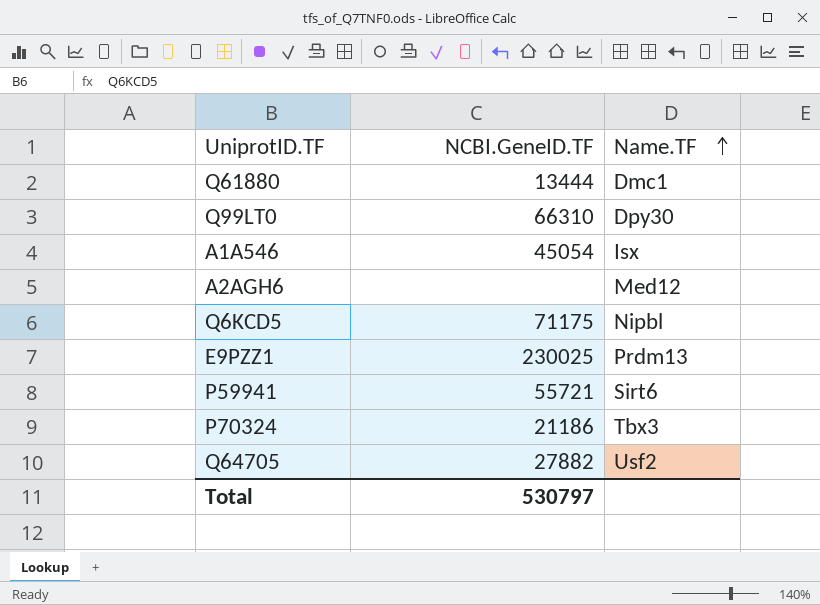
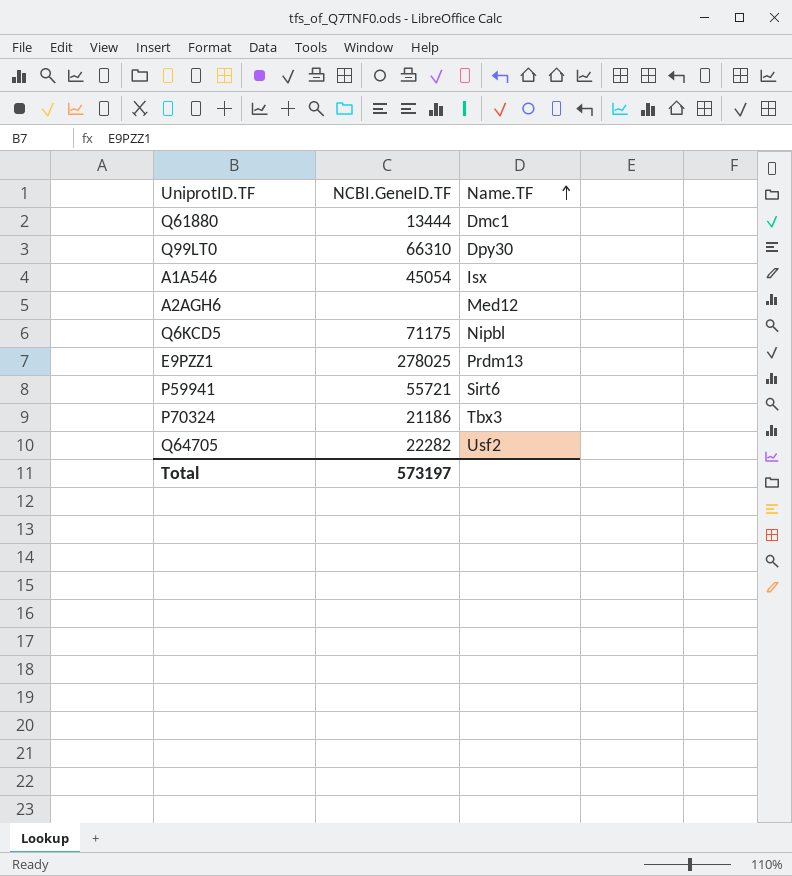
E9PZZ1 | NCBI.GeneID.TF: 230025 -> 278025
Q64705 | NCBI.GeneID.TF: 27882 -> 22282
Total | NCBI.GeneID.TF: 530797 -> 573197

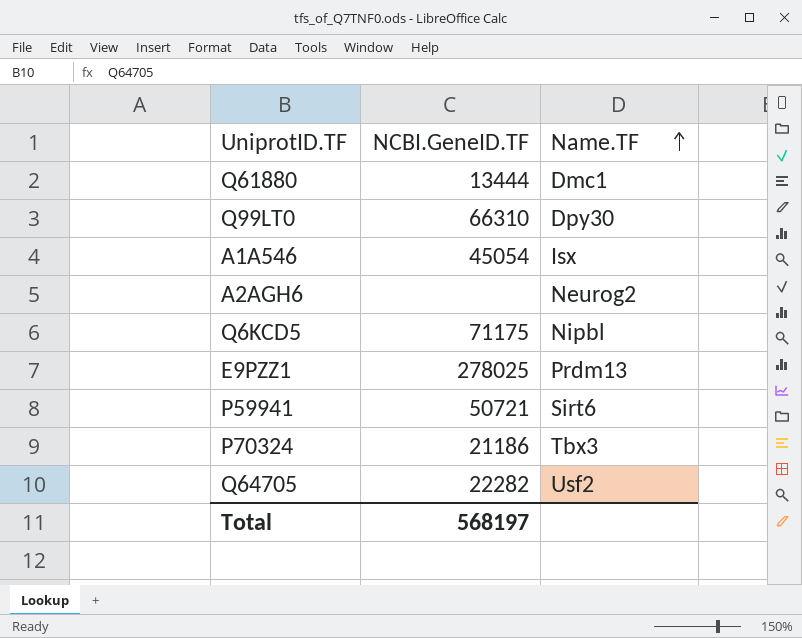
A2AGH6 | Name.TF: Med12 -> Neurog2
P59941 | NCBI.GeneID.TF: 55721 -> 50721
Total | NCBI.GeneID.TF: 573197 -> 568197

